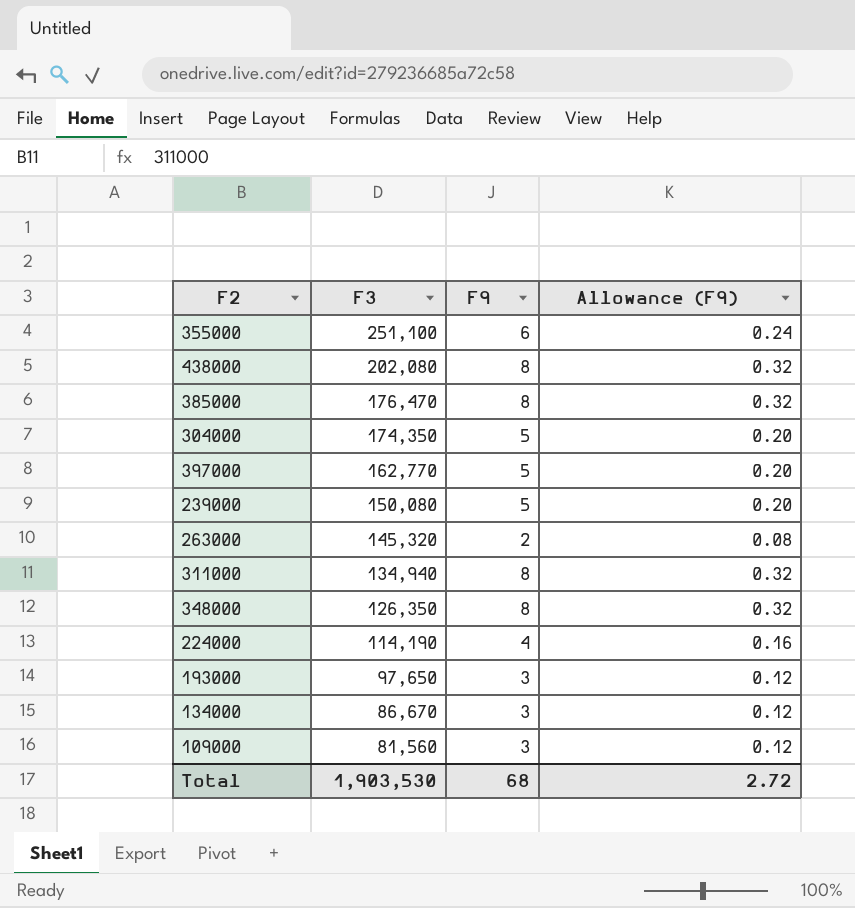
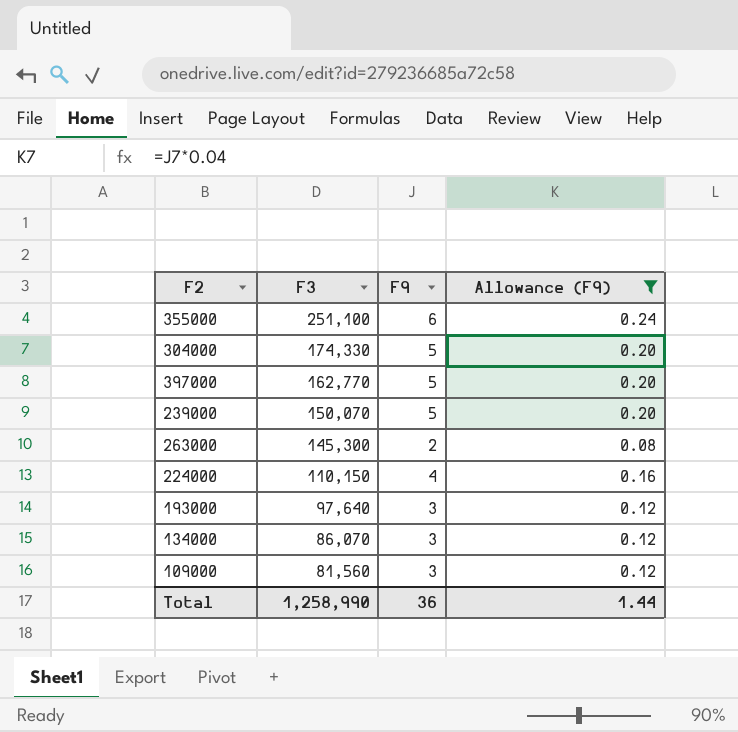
filter: none -> Allowance (F9) != 0.32
304000 | F3: 174,350 -> 174,330
239000 | F3: 150,080 -> 150,070
263000 | F3: 145,320 -> 145,300
224000 | F3: 114,190 -> 110,150
193000 | F3: 97,650 -> 97,640
134000 | F3: 86,670 -> 86,070
Total | F3: 1,903,530 -> 1,258,990
Total | F9: 68 -> 36
Total | Allowance (F9): 2.72 -> 1.44

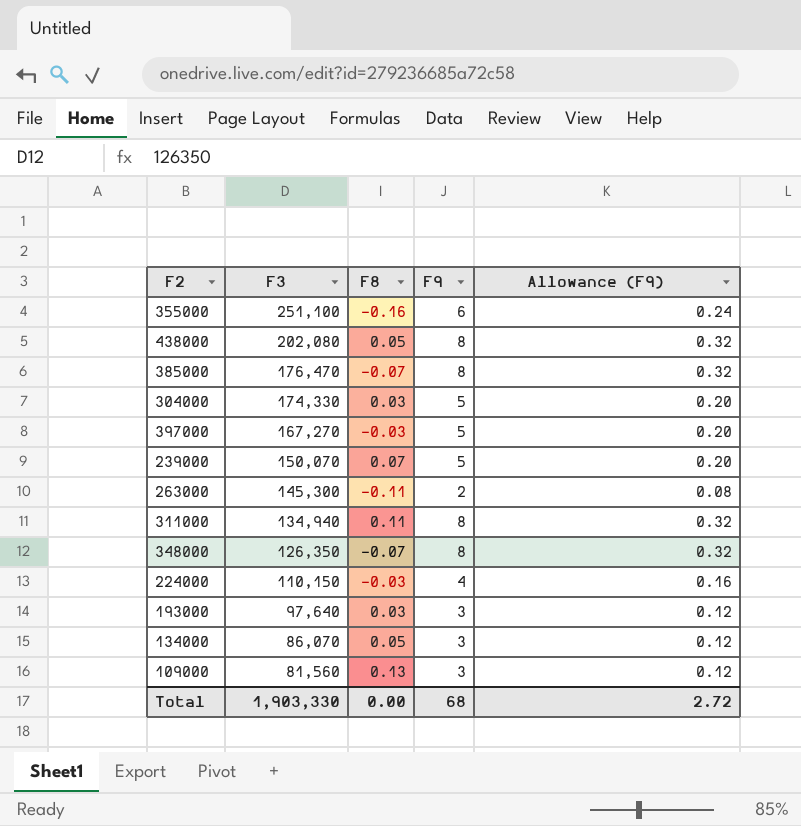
filter: Allowance (F9) != 0.32 -> none
column F8 | position: none -> 3
397000 | F3: 162,770 -> 167,270
Total | F3: 1,258,990 -> 1,903,330
Total | F9: 36 -> 68
Total | Allowance (F9): 1.44 -> 2.72

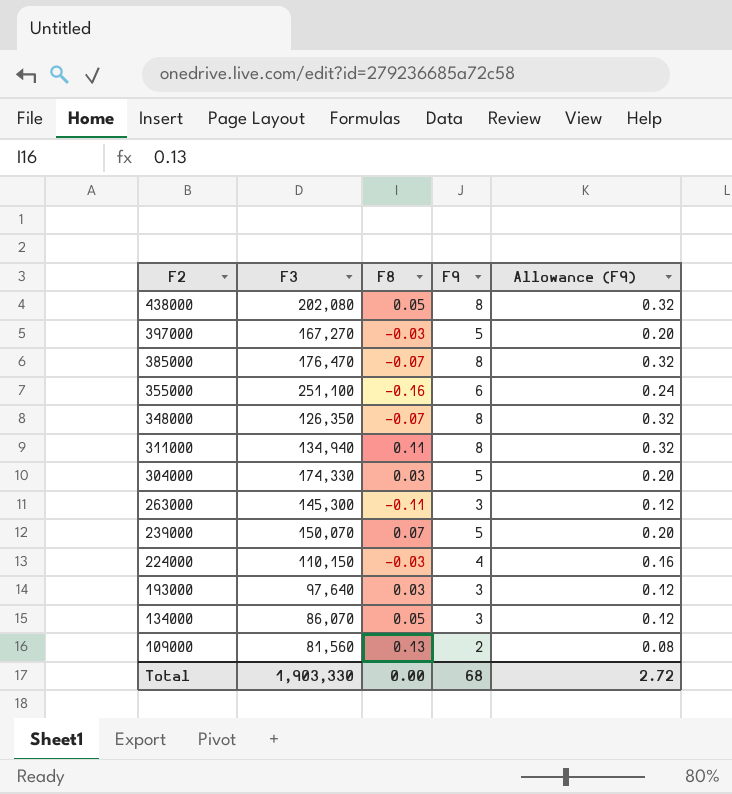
row order: F3 descending -> F2 descending
263000 | F9: 2 -> 3
263000 | Allowance (F9): 0.08 -> 0.12
109000 | F9: 3 -> 2
109000 | Allowance (F9): 0.12 -> 0.08

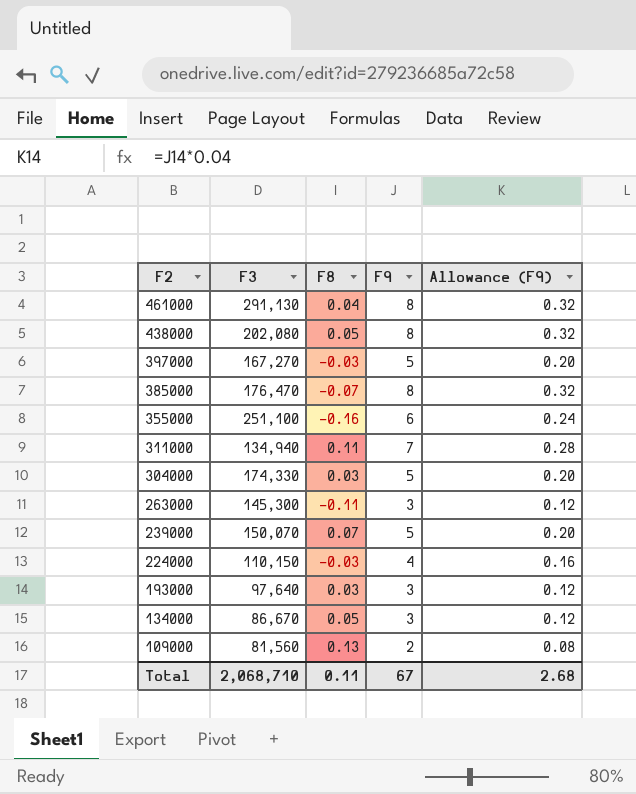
row 348000: 126,350 | -0.07 | 8 | 0.32 -> none
row 461000: none -> 291,130 | 0.04 | 8 | 0.32
311000 | F9: 8 -> 7
311000 | Allowance (F9): 0.32 -> 0.28
134000 | F3: 86,070 -> 86,670
Total | F3: 1,903,330 -> 2,068,710
Total | F8: 0.00 -> 0.11
Total | F9: 68 -> 67
Total | Allowance (F9): 2.72 -> 2.68

